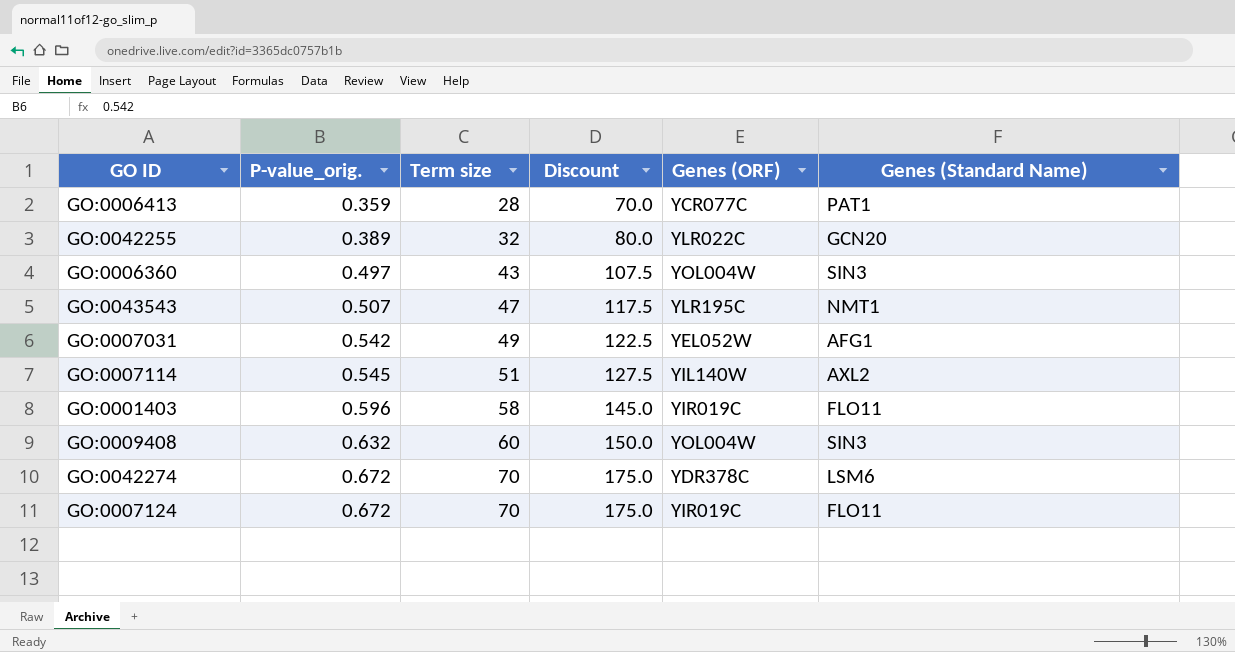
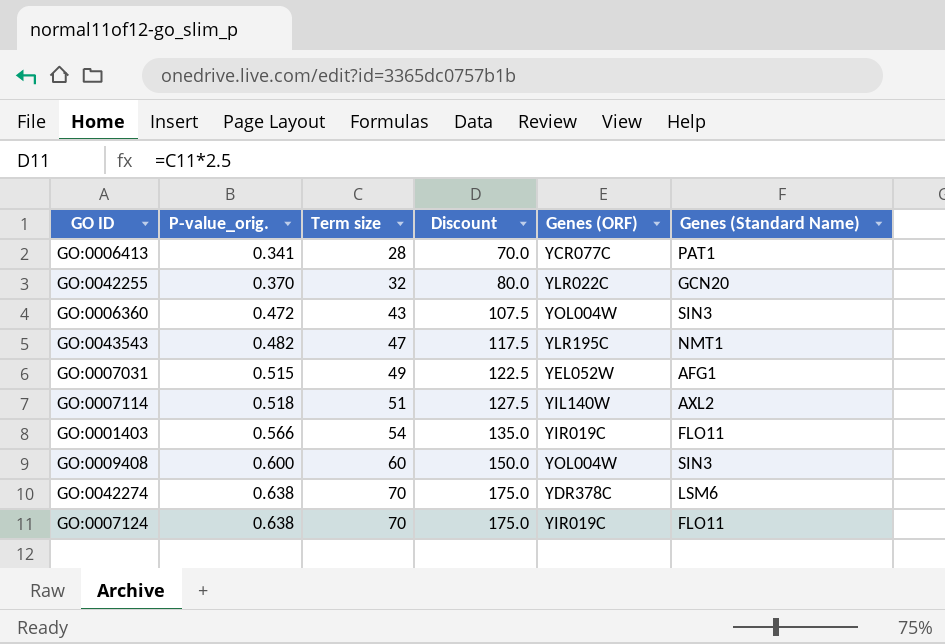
GO:0006413 | P-value_orig.: 0.359 -> 0.341
GO:0042255 | P-value_orig.: 0.389 -> 0.370
GO:0006360 | P-value_orig.: 0.497 -> 0.472
GO:0043543 | P-value_orig.: 0.507 -> 0.482
GO:0007031 | P-value_orig.: 0.542 -> 0.515
GO:0007114 | P-value_orig.: 0.545 -> 0.518
GO:0001403 | P-value_orig.: 0.596 -> 0.566
GO:0001403 | Term size: 58 -> 54
GO:0001403 | Discount: 145.0 -> 135.0
GO:0009408 | P-value_orig.: 0.632 -> 0.600
GO:0042274 | P-value_orig.: 0.672 -> 0.638
GO:0007124 | P-value_orig.: 0.672 -> 0.638

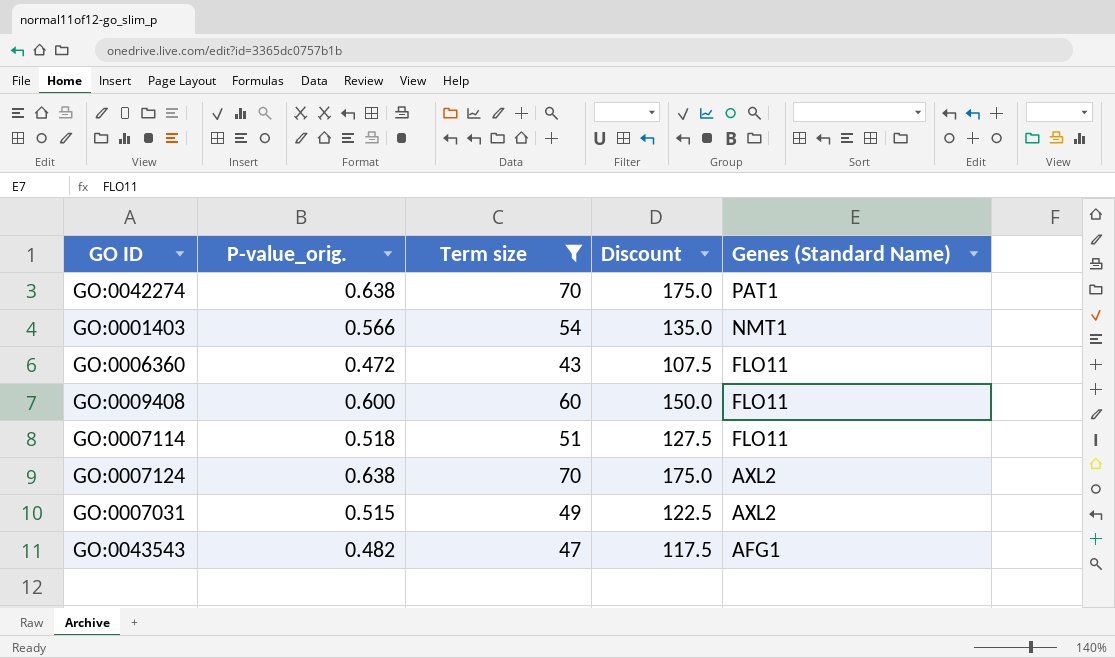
filter: none -> Term size >= 43
row order: P-value_orig. ascending -> Genes (Standard Name) descending
column Genes (ORF) | position: 5 -> none
GO:0042274 | Genes (Standard Name): LSM6 -> PAT1
GO:0001403 | Genes (Standard Name): FLO11 -> NMT1
GO:0006360 | Genes (Standard Name): SIN3 -> FLO11
GO:0009408 | Genes (Standard Name): SIN3 -> FLO11
GO:0007114 | Genes (Standard Name): AXL2 -> FLO11
GO:0007124 | Genes (Standard Name): FLO11 -> AXL2
GO:0007031 | Genes (Standard Name): AFG1 -> AXL2
GO:0043543 | Genes (Standard Name): NMT1 -> AFG1

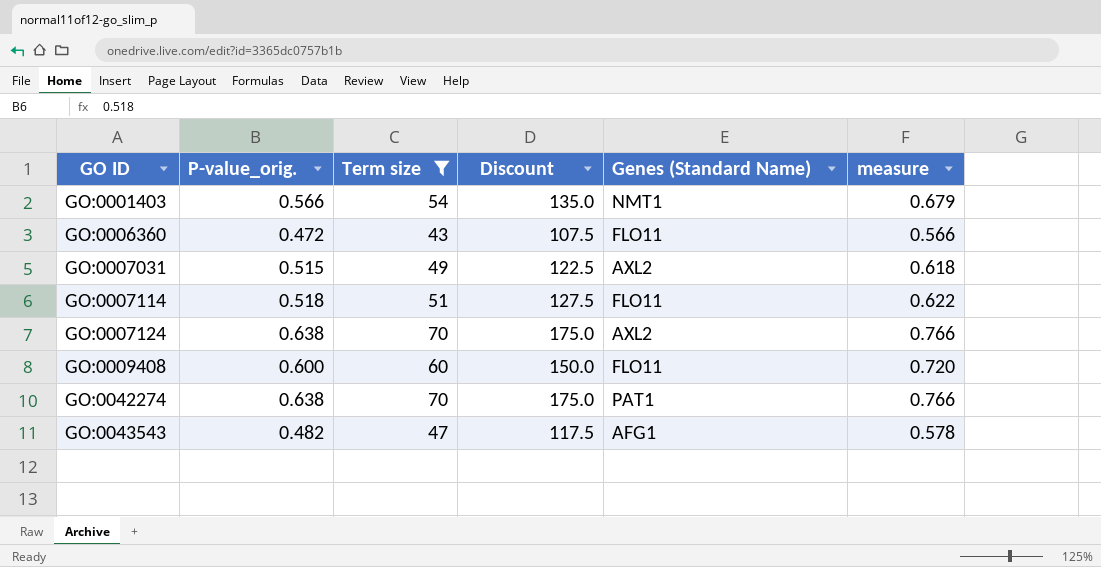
row order: Genes (Standard Name) descending -> GO ID ascending
column measure | formula: none -> [P-value_orig.] * 1.2

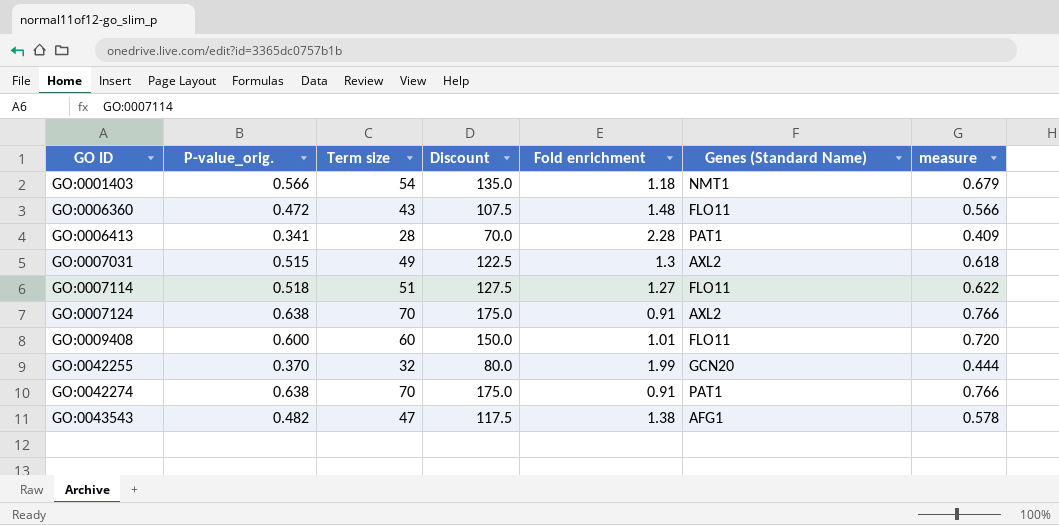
filter: Term size >= 43 -> none
column Fold enrichment | position: none -> 5

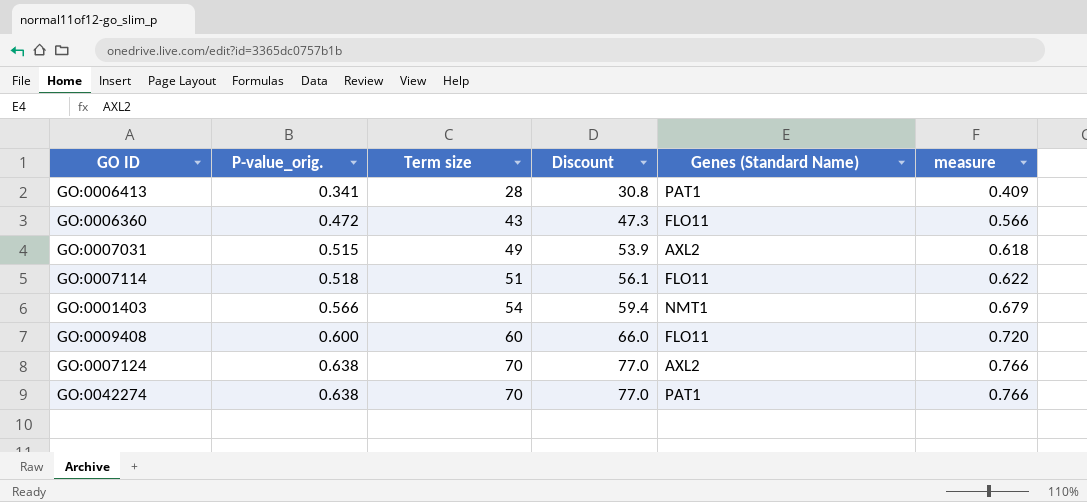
row order: GO ID ascending -> P-value_orig. ascending
column Fold enrichment | position: 5 -> none
column Discount | formula: [Term size] * 2.5 -> [Term size] * 1.1
row GO:0042255: 0.370 | 32 | 80.0 | 1.99 | GCN20 | 0.444 -> none
row GO:0043543: 0.482 | 47 | 117.5 | 1.38 | AFG1 | 0.578 -> none

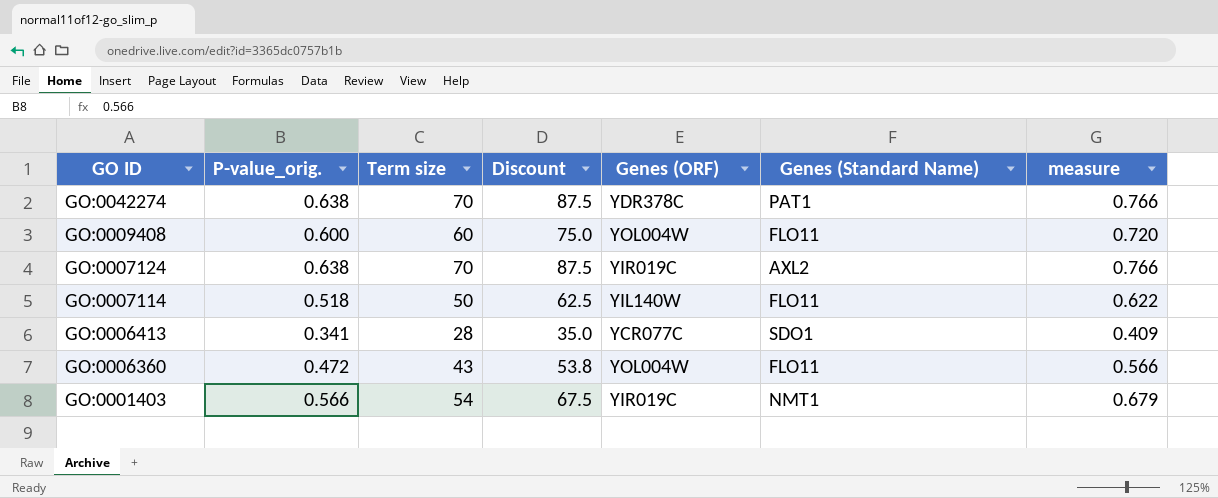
row order: P-value_orig. ascending -> GO ID descending
column Discount | formula: [Term size] * 1.1 -> [Term size] * 1.25
column Genes (ORF) | position: none -> 5
row GO:0007031: 0.515 | 49 | 53.9 | AXL2 | 0.618 -> none
GO:0007114 | Term size: 51 -> 50
GO:0006413 | Genes (Standard Name): PAT1 -> SDO1

